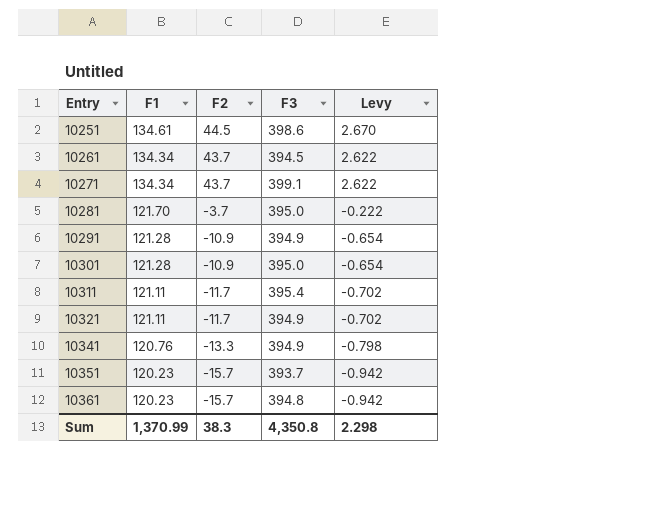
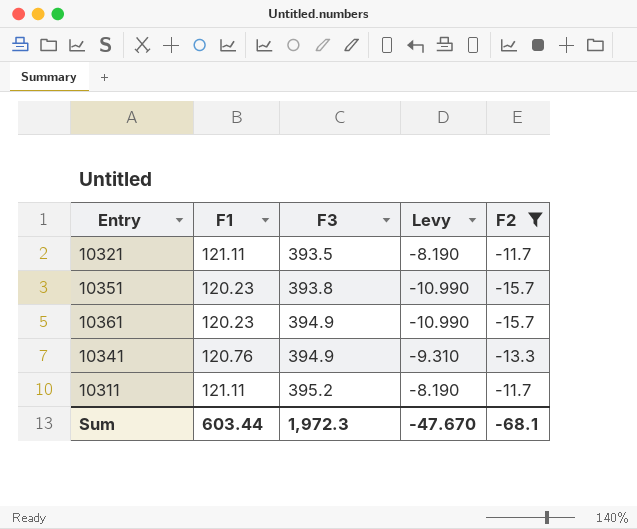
filter: none -> F2 <= -11.7
row order: Entry ascending -> F3 ascending
column Levy | formula: [F2] * 0.06 -> [F2] * 0.7
column F2 | position: 3 -> 5
10321 | F3: 394.9 -> 393.5
10351 | F3: 393.7 -> 393.8
10361 | F3: 394.8 -> 394.9
10311 | F3: 395.4 -> 395.2
Sum | F1: 1,370.99 -> 603.44
Sum | F3: 4,350.8 -> 1,972.3
Sum | Levy: 2.298 -> -47.670
Sum | F2: 38.3 -> -68.1

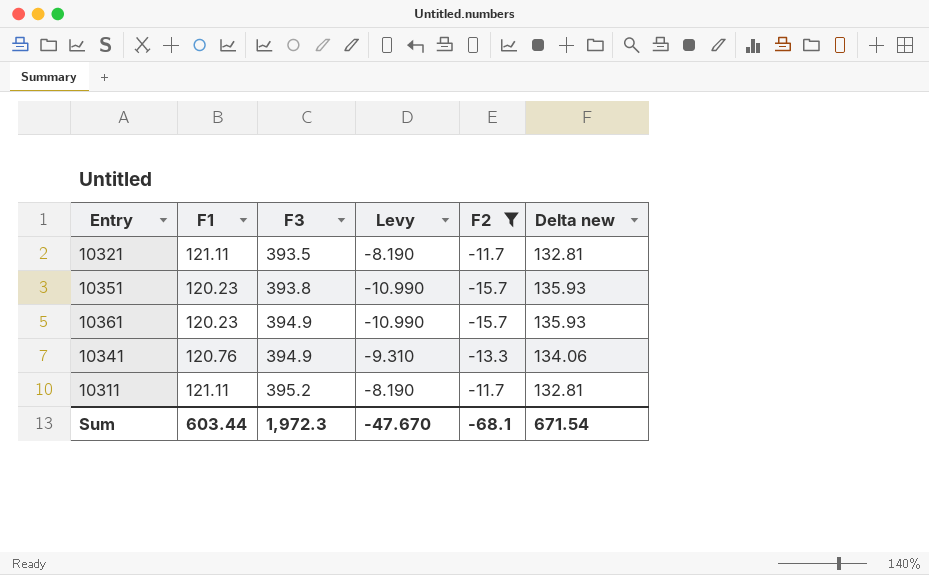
column Delta new | formula: none -> [F1] - [F2]

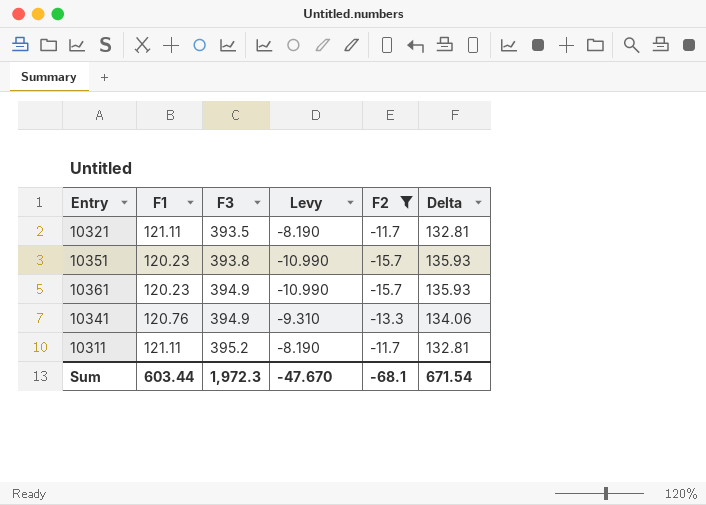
column name: Delta new -> Delta

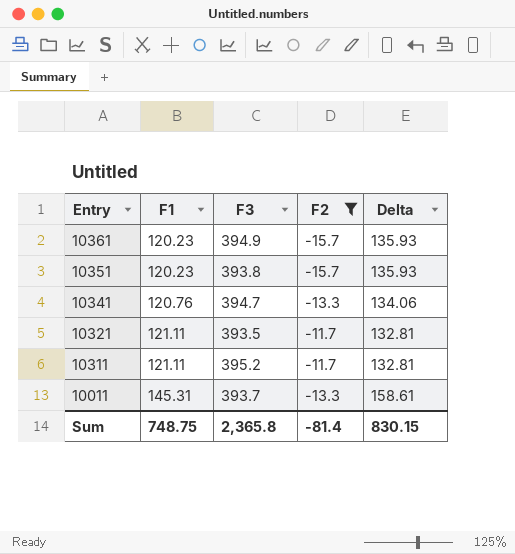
row order: F3 ascending -> Entry descending
column Levy | formula: [F2] * 0.7 -> none
10341 | F3: 394.9 -> 394.7
row 10011: none -> 145.31 | 393.7 | -13.3 | 158.61
Sum | F1: 603.44 -> 748.75
Sum | F3: 1,972.3 -> 2,365.8
Sum | F2: -68.1 -> -81.4
Sum | Delta: 671.54 -> 830.15

